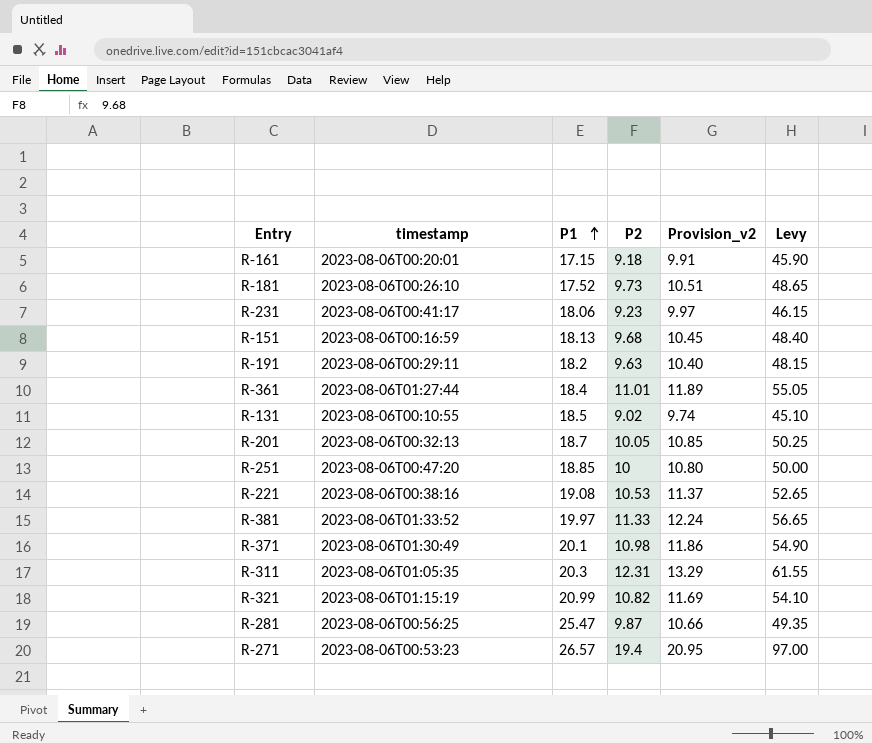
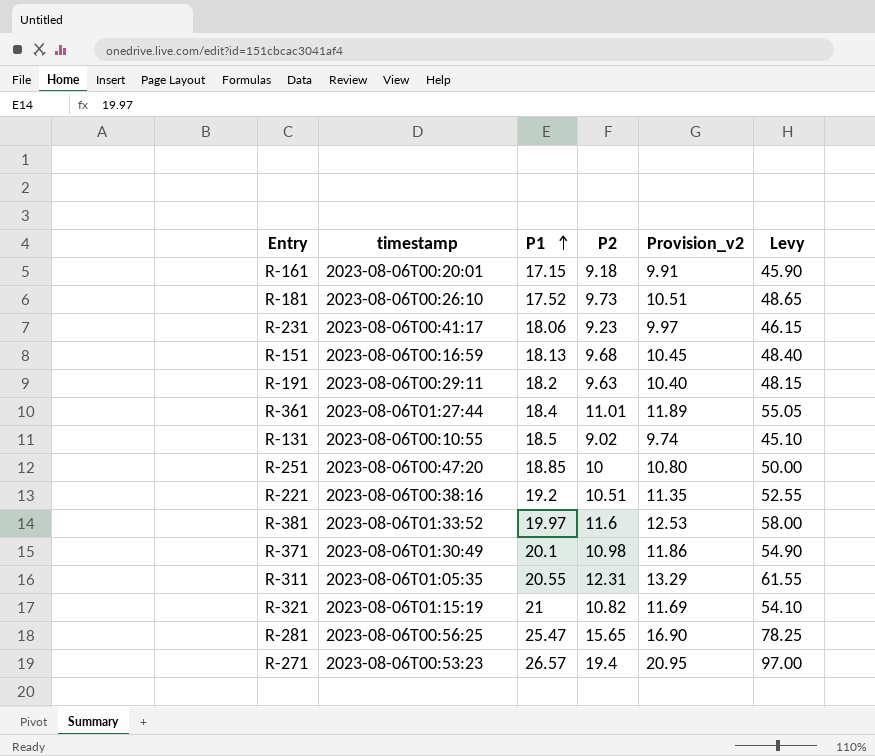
row R-201: 2023-08-06T00:32:13 | 18.7 | 10.05 | 10.85 | 50.25 -> none
R-221 | P1: 19.08 -> 19.2
R-221 | P2: 10.53 -> 10.51
R-221 | Provision_v2: 11.37 -> 11.35
R-221 | Levy: 52.65 -> 52.55
R-381 | P2: 11.33 -> 11.6
R-381 | Provision_v2: 12.24 -> 12.53
R-381 | Levy: 56.65 -> 58.00
R-311 | P1: 20.3 -> 20.55
R-321 | P1: 20.99 -> 21
R-281 | P2: 9.87 -> 15.65
R-281 | Provision_v2: 10.66 -> 16.90
R-281 | Levy: 49.35 -> 78.25

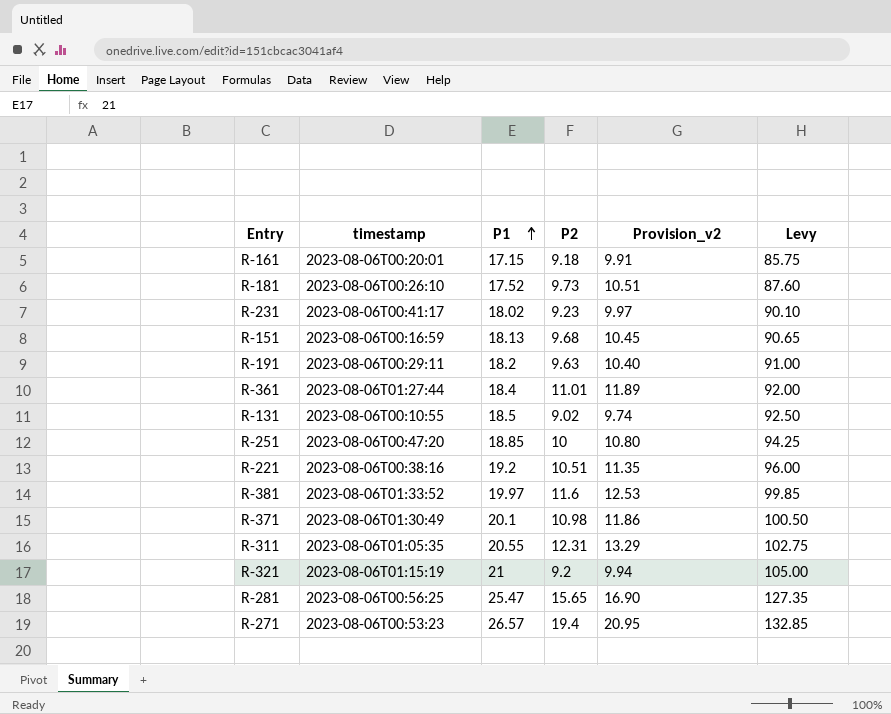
column Levy | formula: [P2] * 5 -> [P1] * 5
R-231 | P1: 18.06 -> 18.02
R-321 | P2: 10.82 -> 9.2
R-321 | Provision_v2: 11.69 -> 9.94

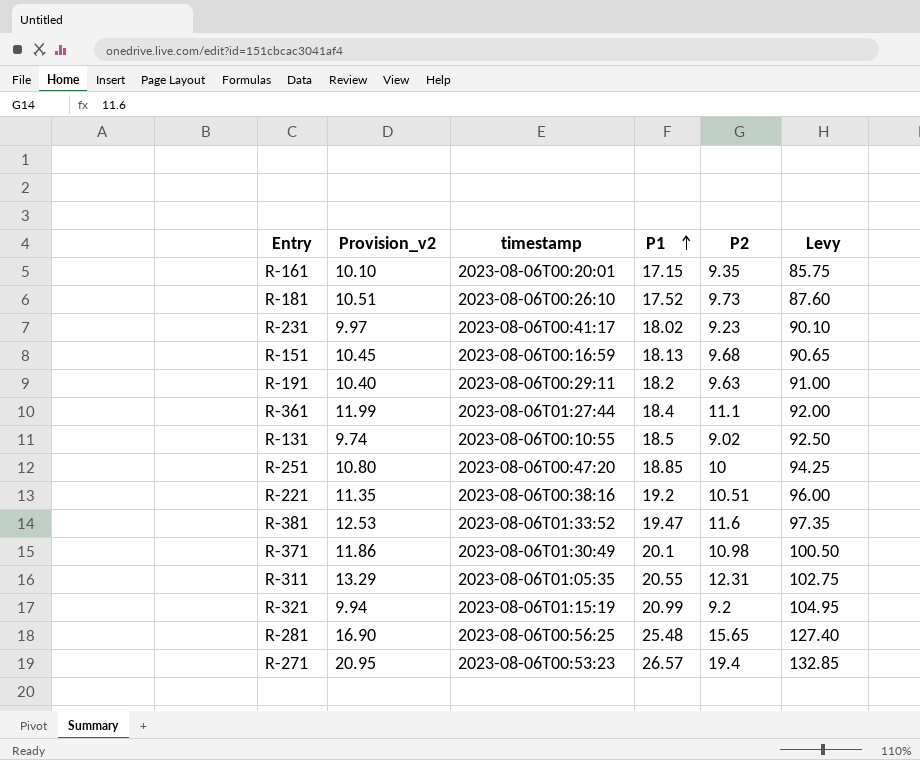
column Provision_v2 | position: 5 -> 2
R-161 | Provision_v2: 9.91 -> 10.10
R-161 | P2: 9.18 -> 9.35
R-361 | Provision_v2: 11.89 -> 11.99
R-361 | P2: 11.01 -> 11.1
R-381 | P1: 19.97 -> 19.47
R-381 | Levy: 99.85 -> 97.35
R-321 | P1: 21 -> 20.99
R-321 | Levy: 105.00 -> 104.95
R-281 | P1: 25.47 -> 25.48
R-281 | Levy: 127.35 -> 127.40

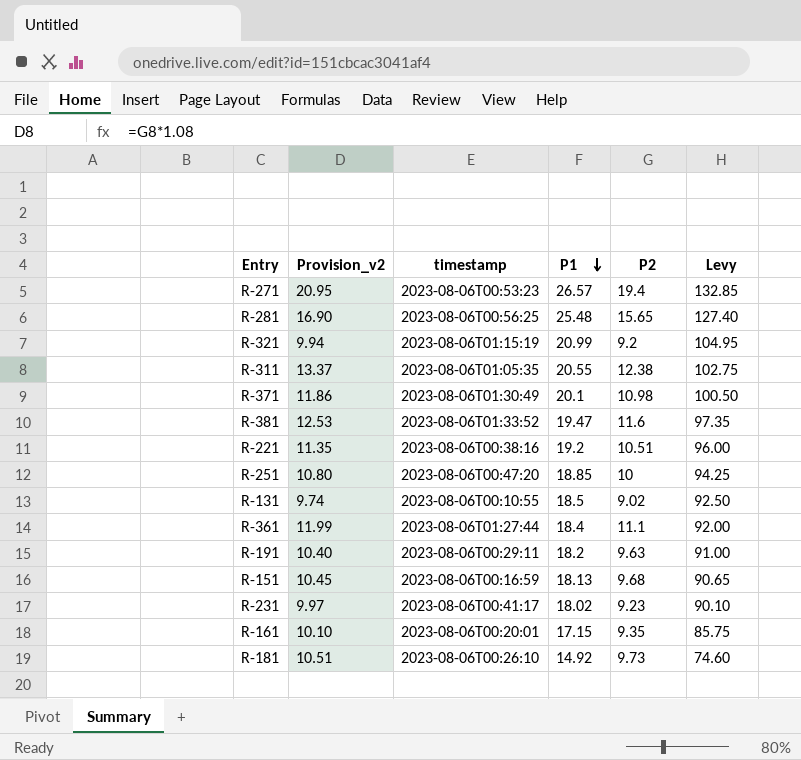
row order: P1 ascending -> P1 descending
R-311 | Provision_v2: 13.29 -> 13.37
R-311 | P2: 12.31 -> 12.38
R-181 | P1: 17.52 -> 14.92
R-181 | Levy: 87.60 -> 74.60

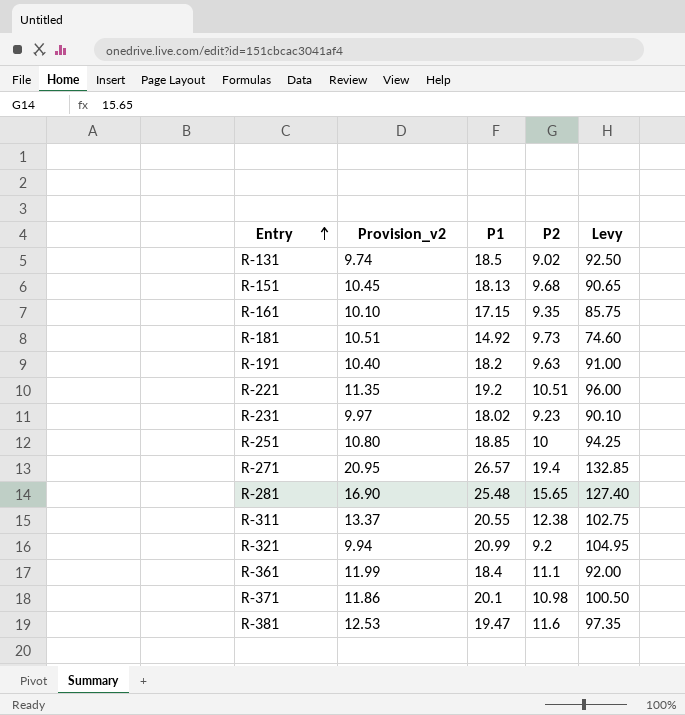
row order: P1 descending -> Entry ascending
column timestamp | position: 3 -> none

